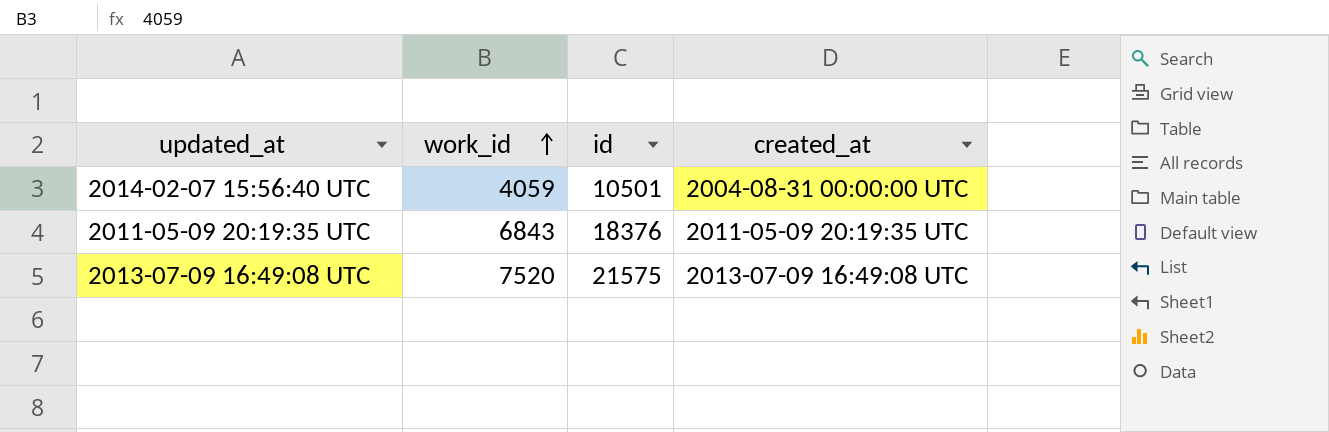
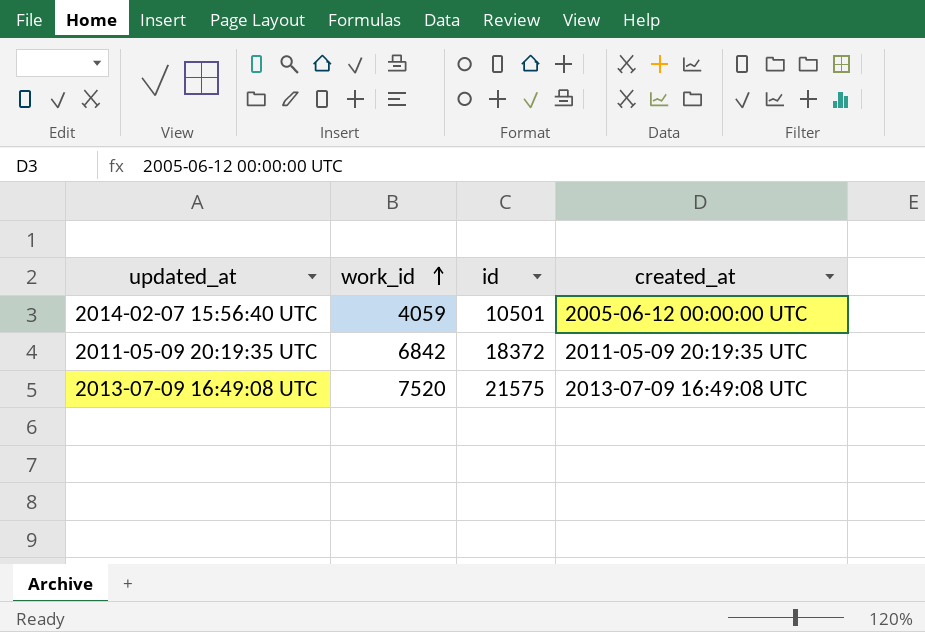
2014-02-07 15:56:40 UTC | created_at: 2004-08-31 00:00:00 UTC -> 2005-06-12 00:00:00 UTC
2011-05-09 20:19:35 UTC | work_id: 6843 -> 6842
2011-05-09 20:19:35 UTC | id: 18376 -> 18372

